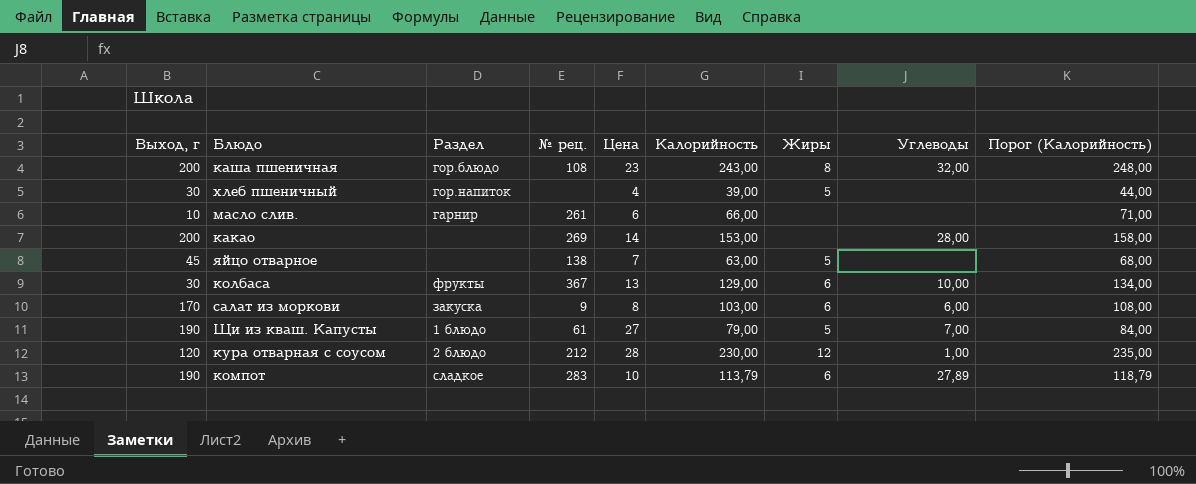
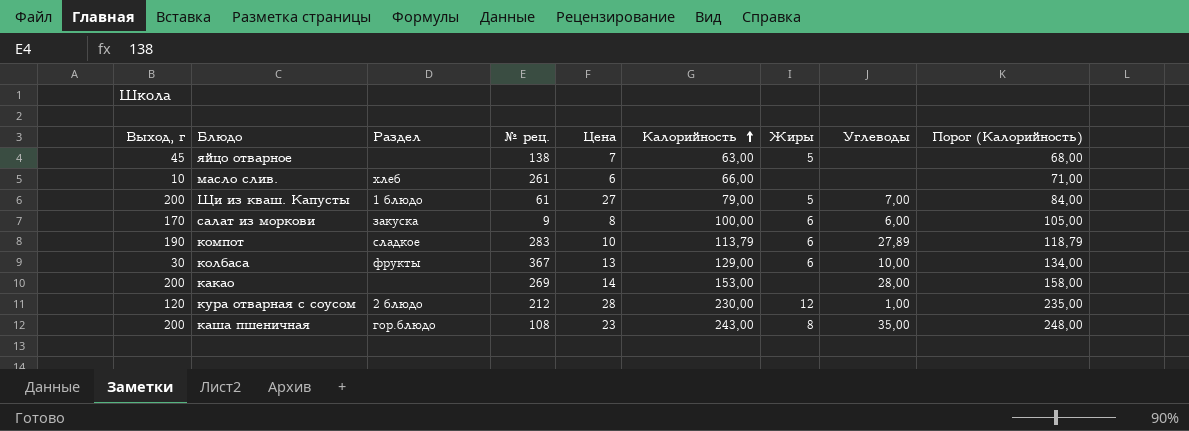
row order: none -> Калорийность ascending
row хлеб пшеничный: 30 | гор.напиток | none | 4 | 39,00 | 5 | none | 44,00 -> none
масло слив. | Раздел: гарнир -> хлеб
Щи из кваш. Капусты | Выход, г: 190 -> 200
салат из моркови | Калорийность: 103,00 -> 100,00
салат из моркови | Порог (Калорийность): 108,00 -> 105,00
каша пшеничная | Углеводы: 32,00 -> 35,00

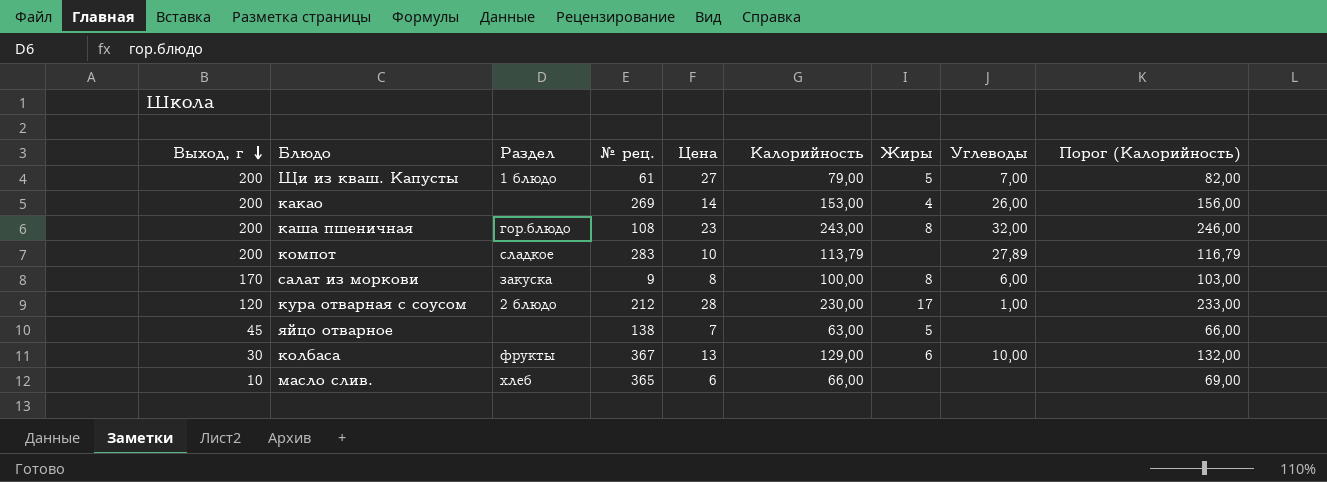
row order: Калорийность ascending -> Выход, г descending
column Порог (Калорийность) | formula: [Калорийность] + 5 -> [Калорийность] + 3
какао | Жиры: none -> 4
какао | Углеводы: 28,00 -> 26,00
каша пшеничная | Углеводы: 35,00 -> 32,00
компот | Выход, г: 190 -> 200
компот | Жиры: 6 -> none
салат из моркови | Жиры: 6 -> 8
кура отварная с соусом | Жиры: 12 -> 17
масло слив. | № рец.: 261 -> 365

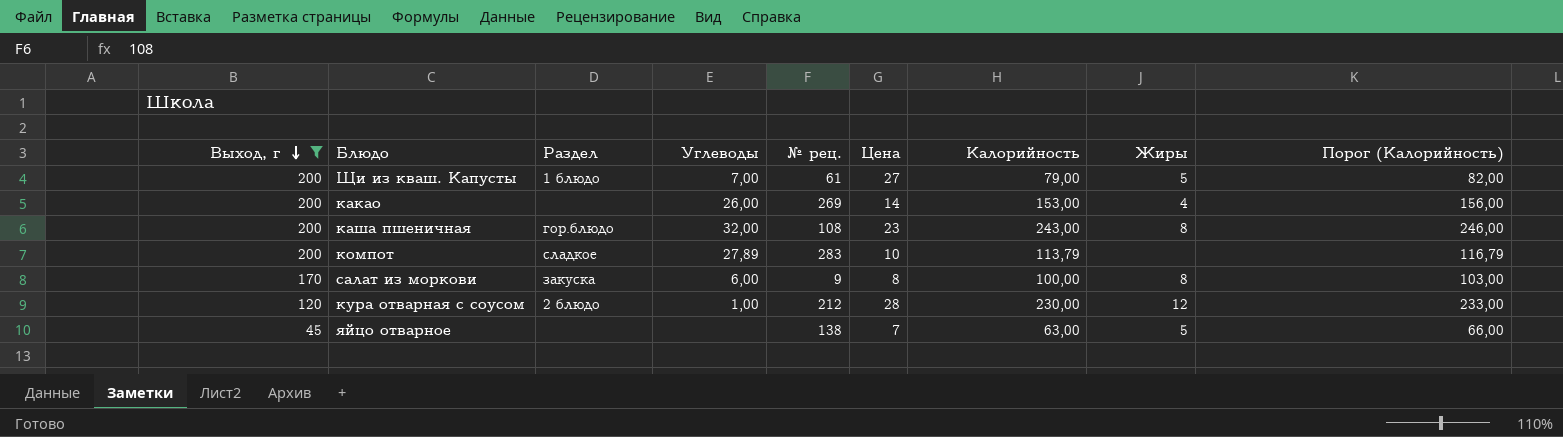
filter: none -> Выход, г >= 45
column Углеводы | position: 8 -> 4
кура отварная с соусом | Жиры: 17 -> 12

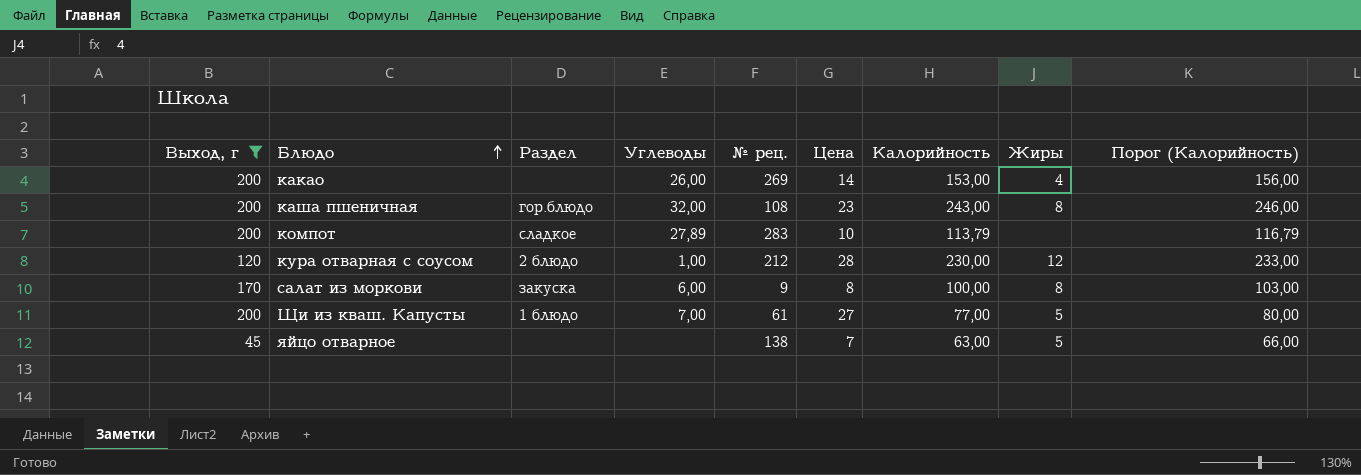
row order: Выход, г descending -> Блюдо ascending
Щи из кваш. Капусты | Калорийность: 79,00 -> 77,00
Щи из кваш. Капусты | Порог (Калорийность): 82,00 -> 80,00

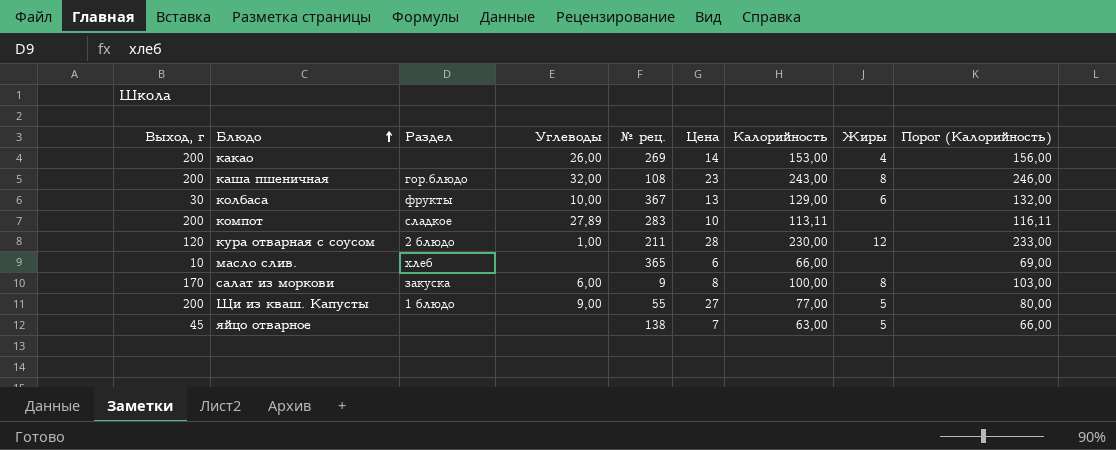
filter: Выход, г >= 45 -> none
компот | Калорийность: 113,79 -> 113,11
компот | Порог (Калорийность): 116,79 -> 116,11
кура отварная с соусом | № рец.: 212 -> 211
Щи из кваш. Капусты | Углеводы: 7,00 -> 9,00
Щи из кваш. Капусты | № рец.: 61 -> 55

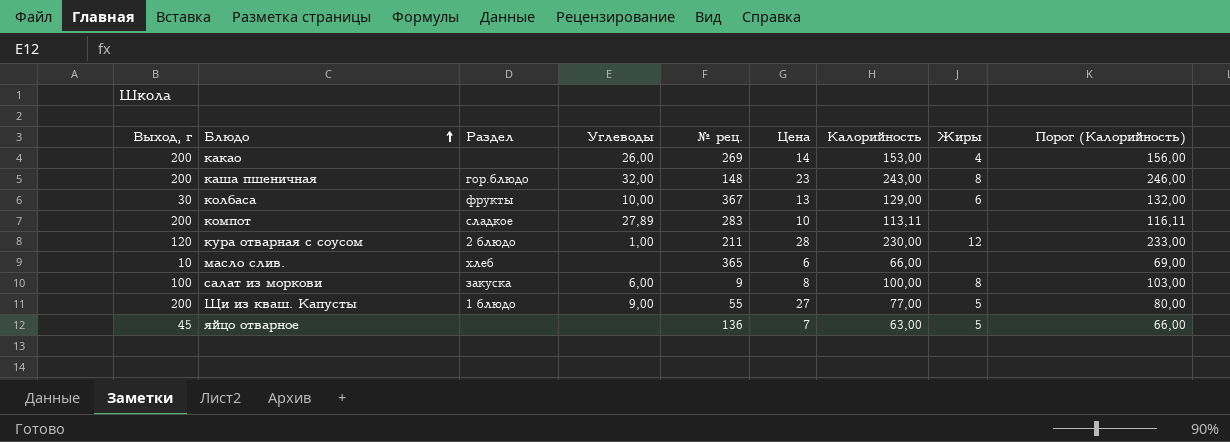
каша пшеничная | № рец.: 108 -> 148
салат из моркови | Выход, г: 170 -> 100
яйцо отварное | № рец.: 138 -> 136

